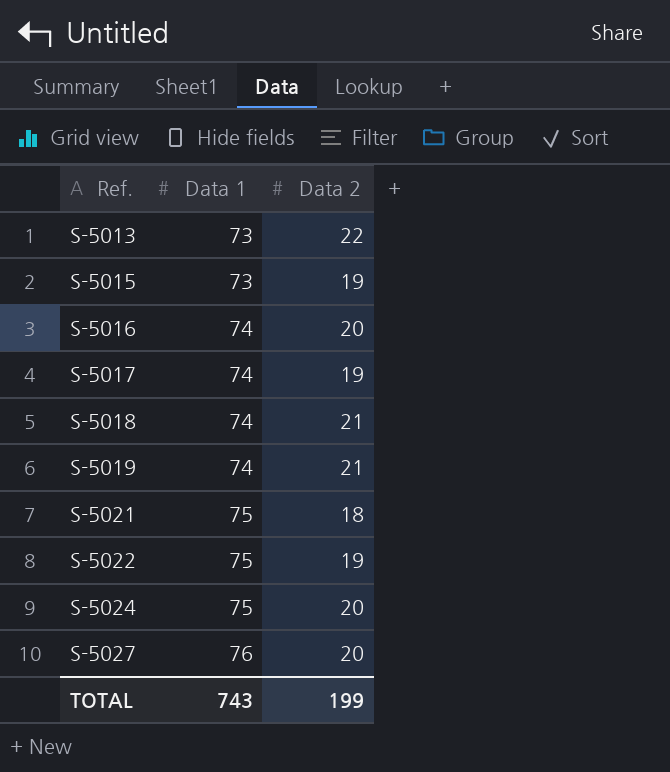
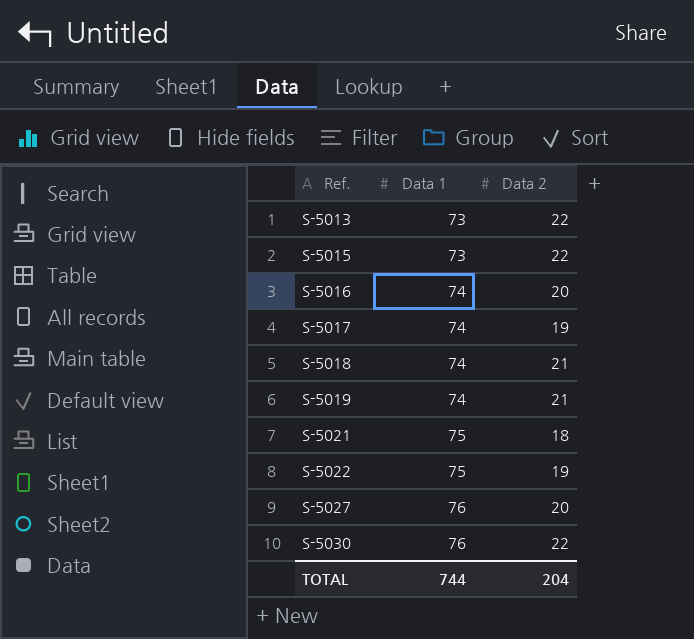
row S-5024: 75 | 20 -> none
S-5015 | Data 2: 19 -> 22
row S-5030: none -> 76 | 22
TOTAL | Data 1: 743 -> 744
TOTAL | Data 2: 199 -> 204

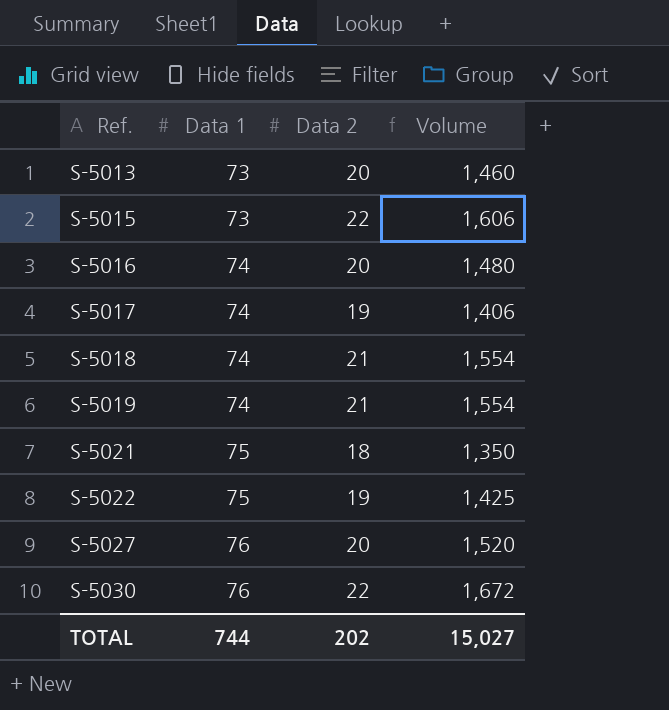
column Volume | formula: none -> [Data 1] * [Data 2]
S-5013 | Data 2: 22 -> 20
TOTAL | Data 2: 204 -> 202

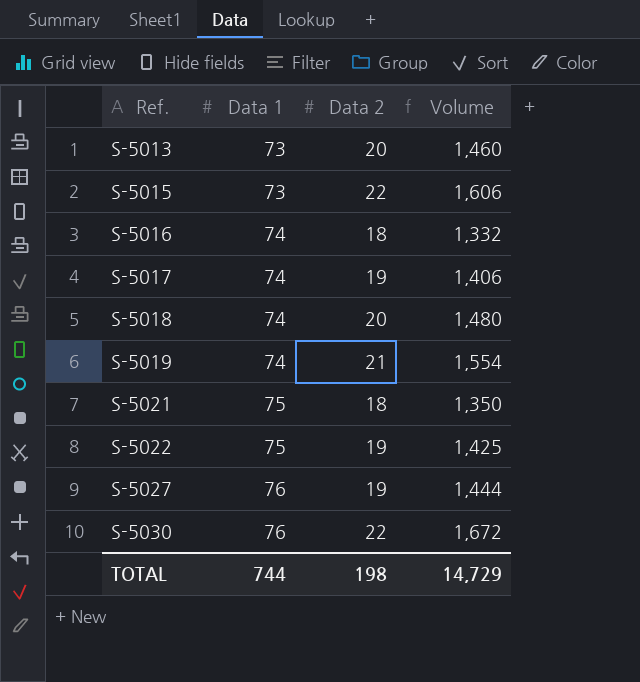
S-5016 | Data 2: 20 -> 18
S-5016 | Volume: 1,480 -> 1,332
S-5018 | Data 2: 21 -> 20
S-5018 | Volume: 1,554 -> 1,480
S-5027 | Data 2: 20 -> 19
S-5027 | Volume: 1,520 -> 1,444
TOTAL | Data 2: 202 -> 198
TOTAL | Volume: 15,027 -> 14,729

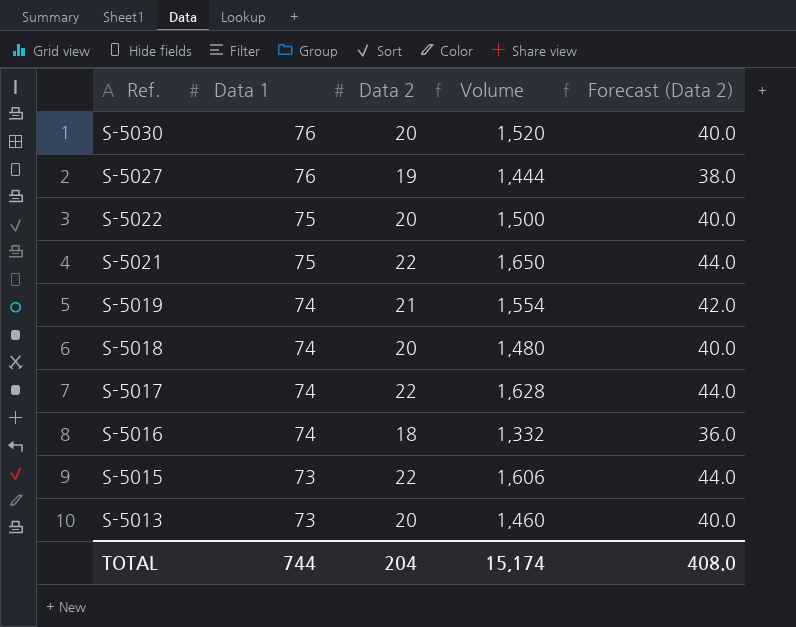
row order: Ref. ascending -> Ref. descending
column Forecast (Data 2) | formula: none -> [Data 2] * 2
S-5030 | Data 2: 22 -> 20
S-5030 | Volume: 1,672 -> 1,520
S-5022 | Data 2: 19 -> 20
S-5022 | Volume: 1,425 -> 1,500
S-5021 | Data 2: 18 -> 22
S-5021 | Volume: 1,350 -> 1,650
S-5017 | Data 2: 19 -> 22
S-5017 | Volume: 1,406 -> 1,628
TOTAL | Data 2: 198 -> 204
TOTAL | Volume: 14,729 -> 15,174

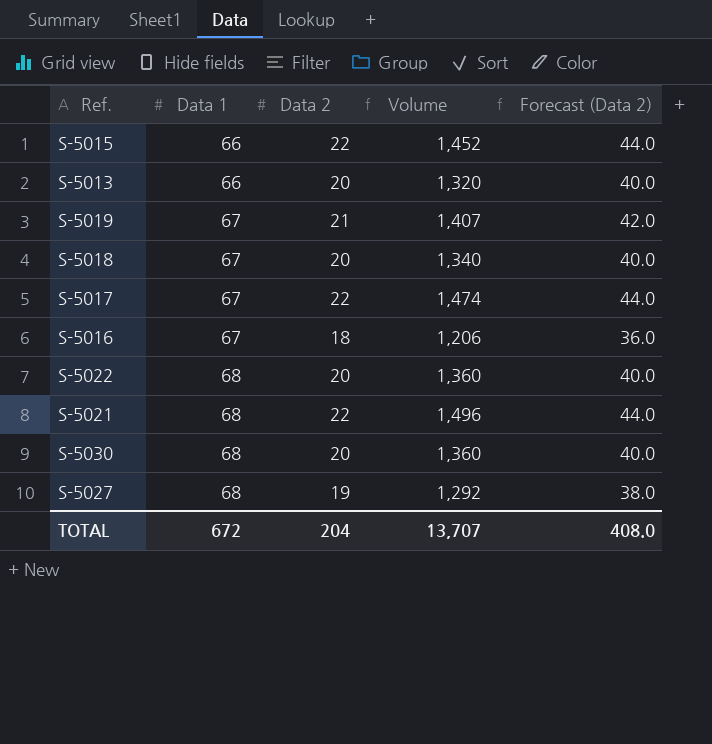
row order: Ref. descending -> Data 1 ascending
S-5015 | Data 1: 73 -> 66
S-5015 | Volume: 1,606 -> 1,452
S-5013 | Data 1: 73 -> 66
S-5013 | Volume: 1,460 -> 1,320
S-5019 | Data 1: 74 -> 67
S-5019 | Volume: 1,554 -> 1,407
S-5018 | Data 1: 74 -> 67
S-5018 | Volume: 1,480 -> 1,340
S-5017 | Data 1: 74 -> 67
S-5017 | Volume: 1,628 -> 1,474
S-5016 | Data 1: 74 -> 67
S-5016 | Volume: 1,332 -> 1,206
S-5022 | Data 1: 75 -> 68
S-5022 | Volume: 1,500 -> 1,360
S-5021 | Data 1: 75 -> 68
S-5021 | Volume: 1,650 -> 1,496
S-5030 | Data 1: 76 -> 68
S-5030 | Volume: 1,520 -> 1,360
S-5027 | Data 1: 76 -> 68
S-5027 | Volume: 1,444 -> 1,292
TOTAL | Data 1: 744 -> 672
TOTAL | Volume: 15,174 -> 13,707

